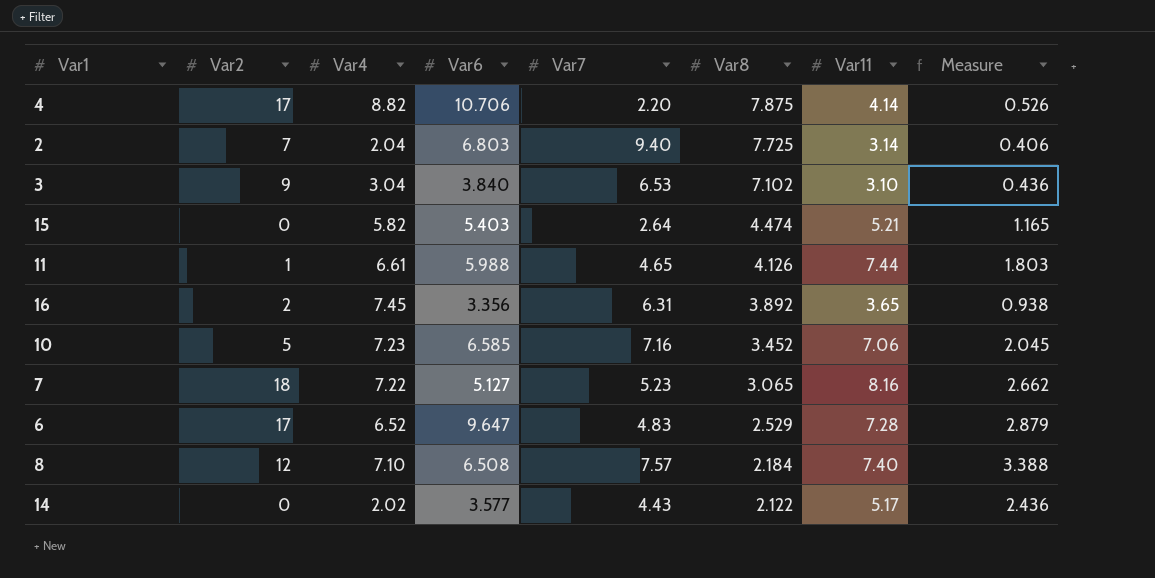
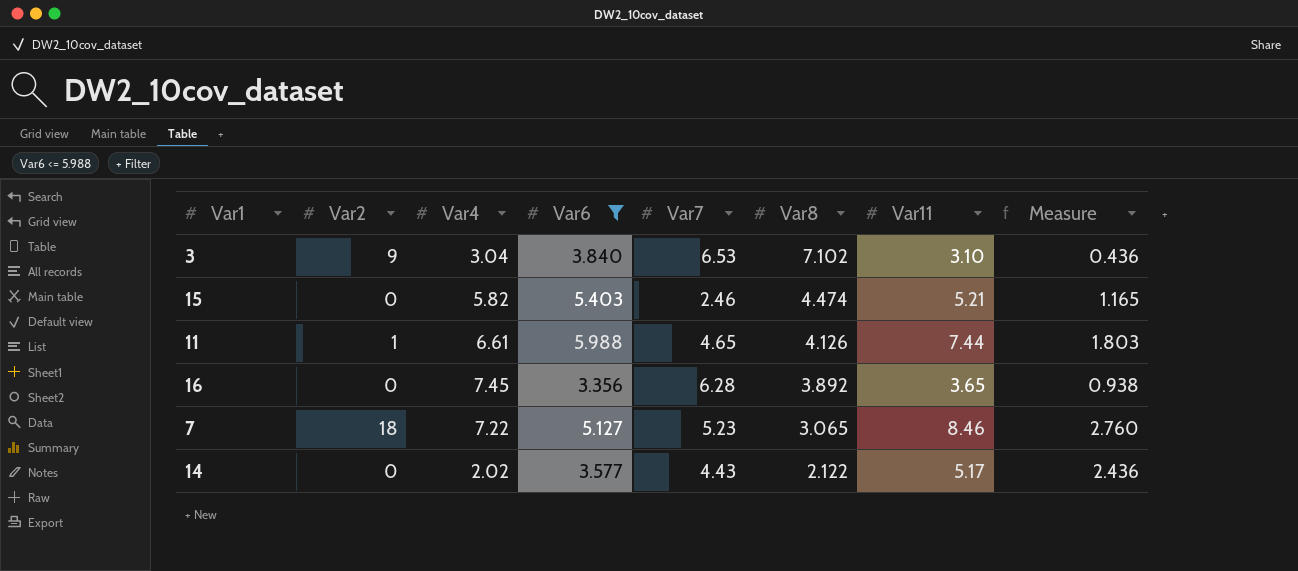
filter: none -> Var6 <= 5.988
15 | Var7: 2.64 -> 2.46
16 | Var2: 2 -> 0
16 | Var7: 6.31 -> 6.28
7 | Var11: 8.16 -> 8.46
7 | Measure: 2.662 -> 2.760

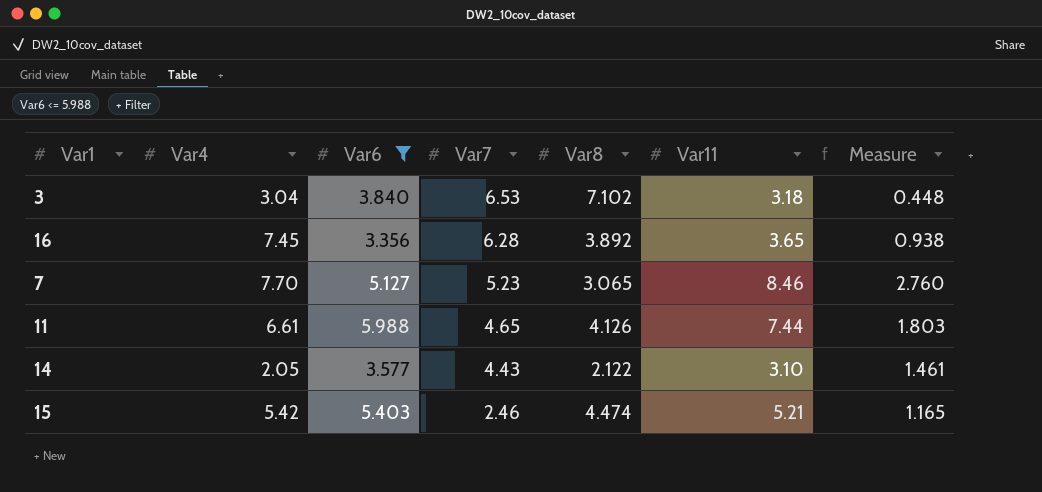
row order: Var8 descending -> Var7 descending
column Var2 | position: 2 -> none
3 | Var11: 3.10 -> 3.18
3 | Measure: 0.436 -> 0.448
7 | Var4: 7.22 -> 7.70
14 | Var4: 2.02 -> 2.05
14 | Var11: 5.17 -> 3.10
14 | Measure: 2.436 -> 1.461
15 | Var4: 5.82 -> 5.42

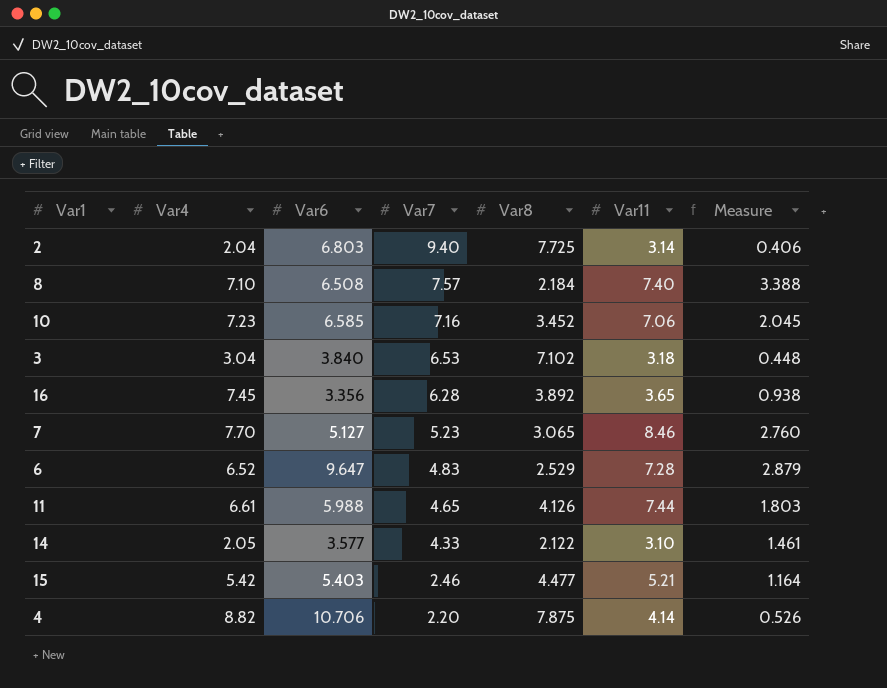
filter: Var6 <= 5.988 -> none
14 | Var7: 4.43 -> 4.33
15 | Var8: 4.474 -> 4.477
15 | Measure: 1.165 -> 1.164

